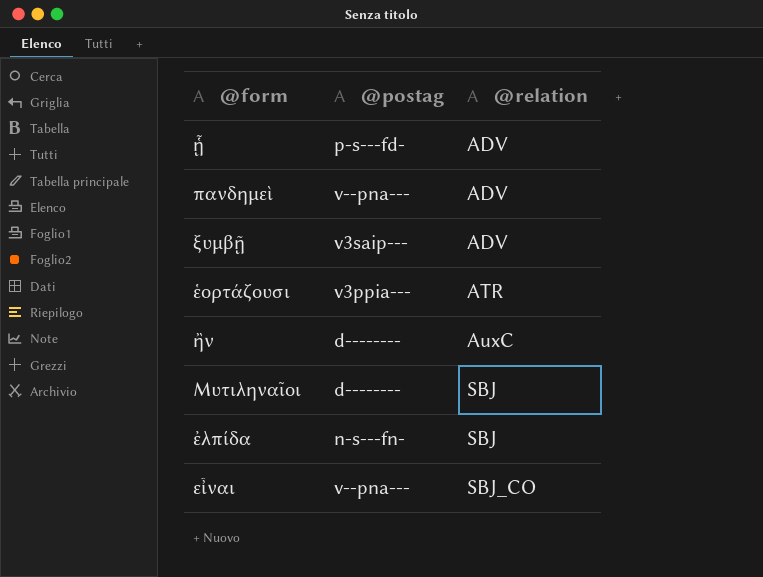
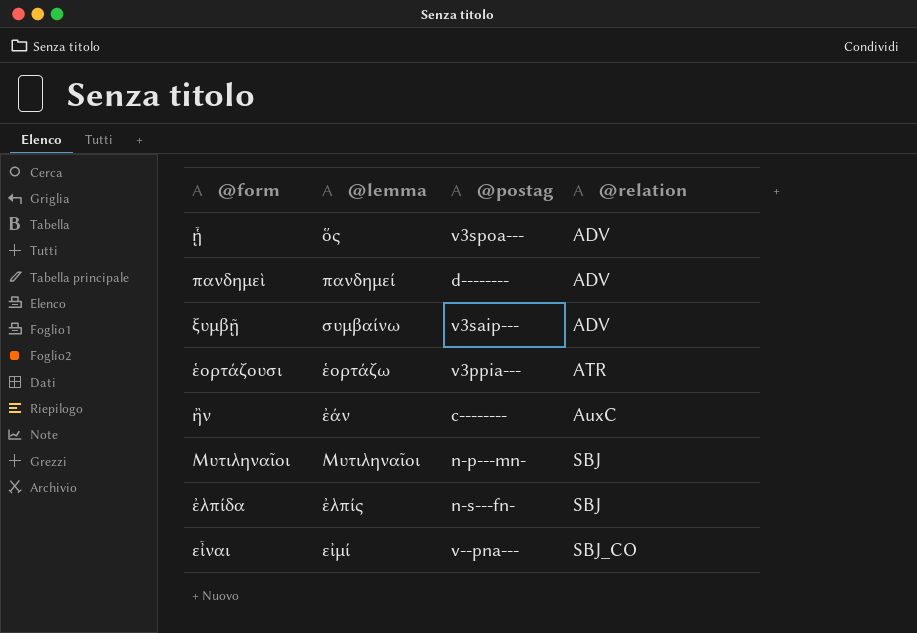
column @lemma | position: none -> 2
ᾗ | @postag: p-s---fd- -> v3spoa---
πανδημεὶ | @postag: v--pna--- -> d--------
ἢν | @postag: d-------- -> c--------
Μυτιληναῖοι | @postag: d-------- -> n-p---mn-

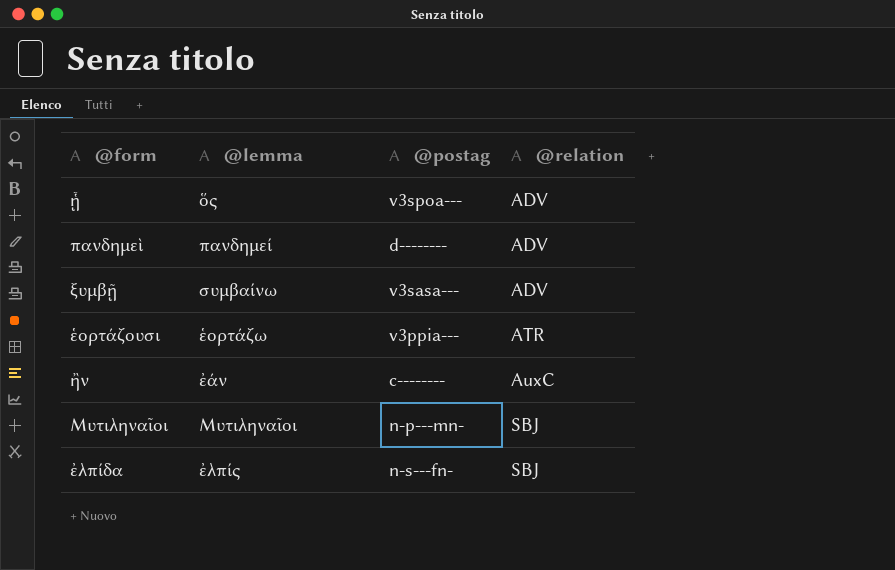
row εἶναι: εἰμί | v--pna--- | SBJ_CO -> none
ξυμβῇ | @postag: v3saip--- -> v3sasa---

